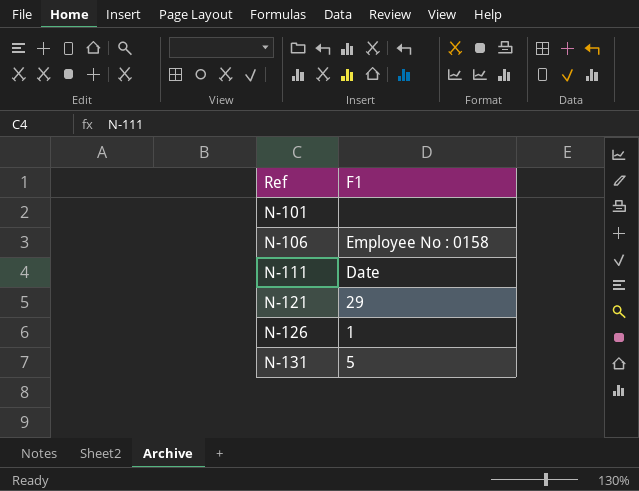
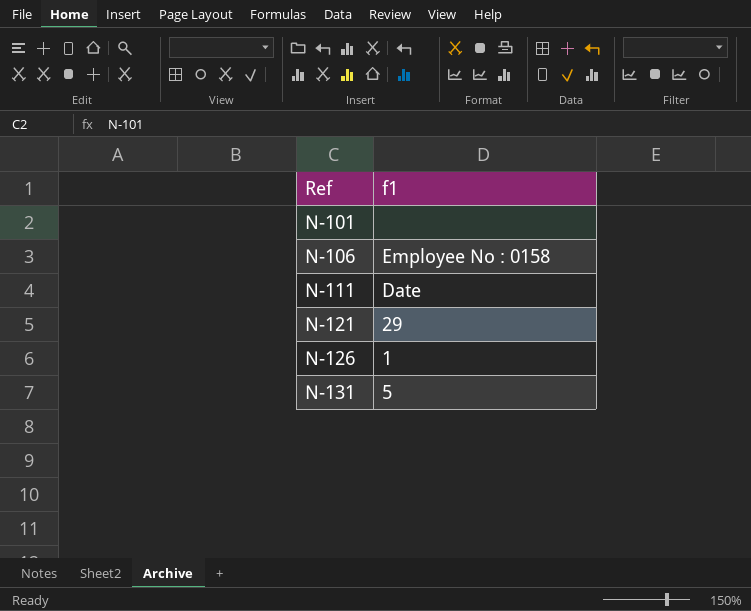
column name: F1 -> f1

